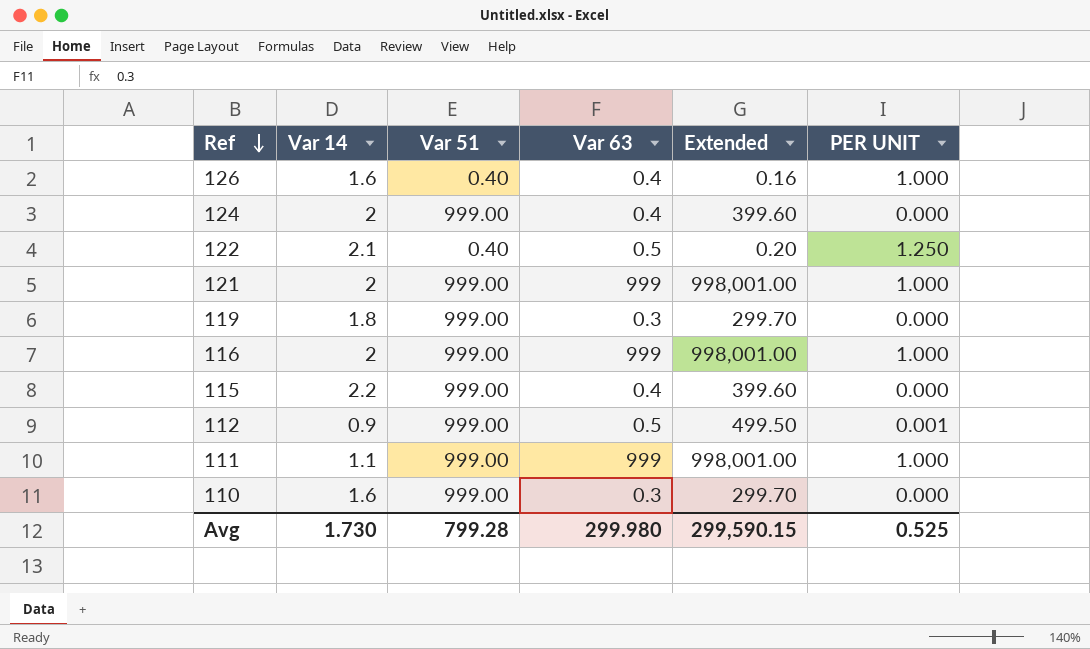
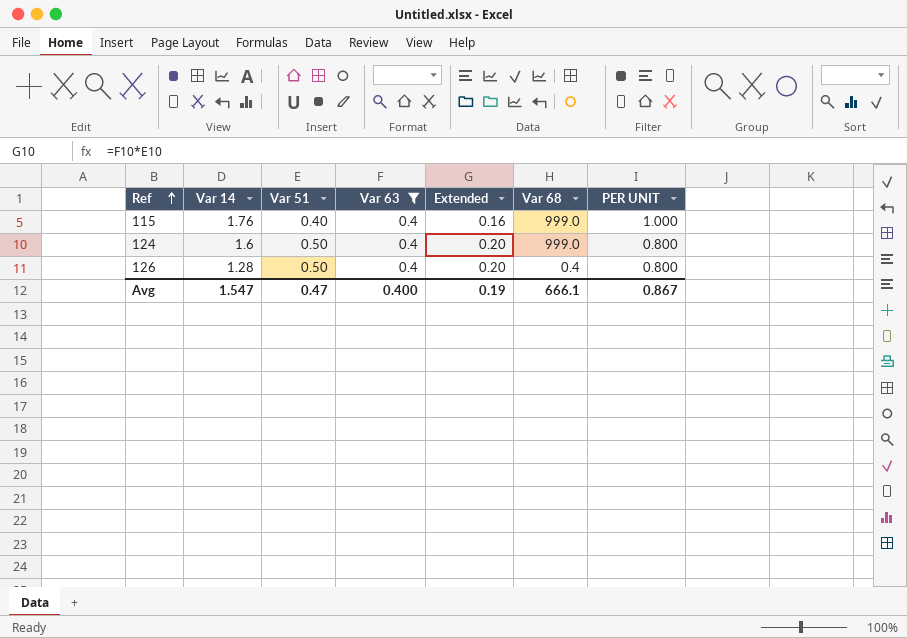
filter: none -> Var 63 = 0.4
row order: Ref descending -> Ref ascending
column Var 68 | position: none -> 6
115 | Var 14: 2.2 -> 1.76
115 | Var 51: 999.00 -> 0.40
115 | Extended: 399.60 -> 0.16
115 | PER UNIT: 0.000 -> 1.000
124 | Var 14: 2 -> 1.6
124 | Var 51: 999.00 -> 0.50
124 | Extended: 399.60 -> 0.20
124 | PER UNIT: 0.000 -> 0.800
126 | Var 14: 1.6 -> 1.28
126 | Var 51: 0.40 -> 0.50
126 | Extended: 0.16 -> 0.20
126 | PER UNIT: 1.000 -> 0.800
Avg | Var 14: 1.730 -> 1.547
Avg | Var 51: 799.28 -> 0.47
Avg | Var 63: 299.980 -> 0.400
Avg | Extended: 299,590.15 -> 0.19
Avg | PER UNIT: 0.525 -> 0.867

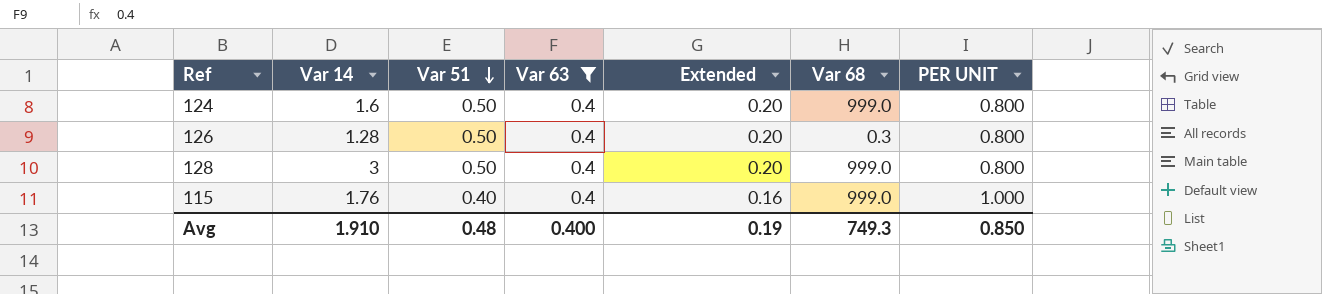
row order: Ref ascending -> Var 51 descending
126 | Var 68: 0.4 -> 0.3
row 128: none -> 3 | 0.50 | 0.4 | 0.20 | 999.0 | 0.800
Avg | Var 14: 1.547 -> 1.910
Avg | Var 51: 0.47 -> 0.48
Avg | Var 68: 666.1 -> 749.3
Avg | PER UNIT: 0.867 -> 0.850

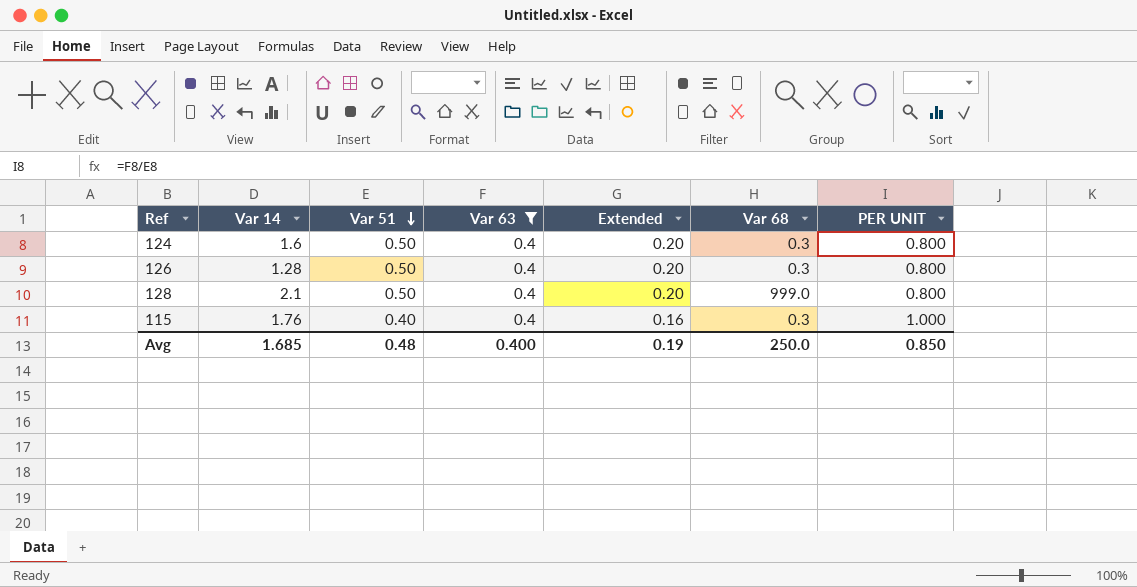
124 | Var 68: 999.0 -> 0.3
128 | Var 14: 3 -> 2.1
115 | Var 68: 999.0 -> 0.3
Avg | Var 14: 1.910 -> 1.685
Avg | Var 68: 749.3 -> 250.0

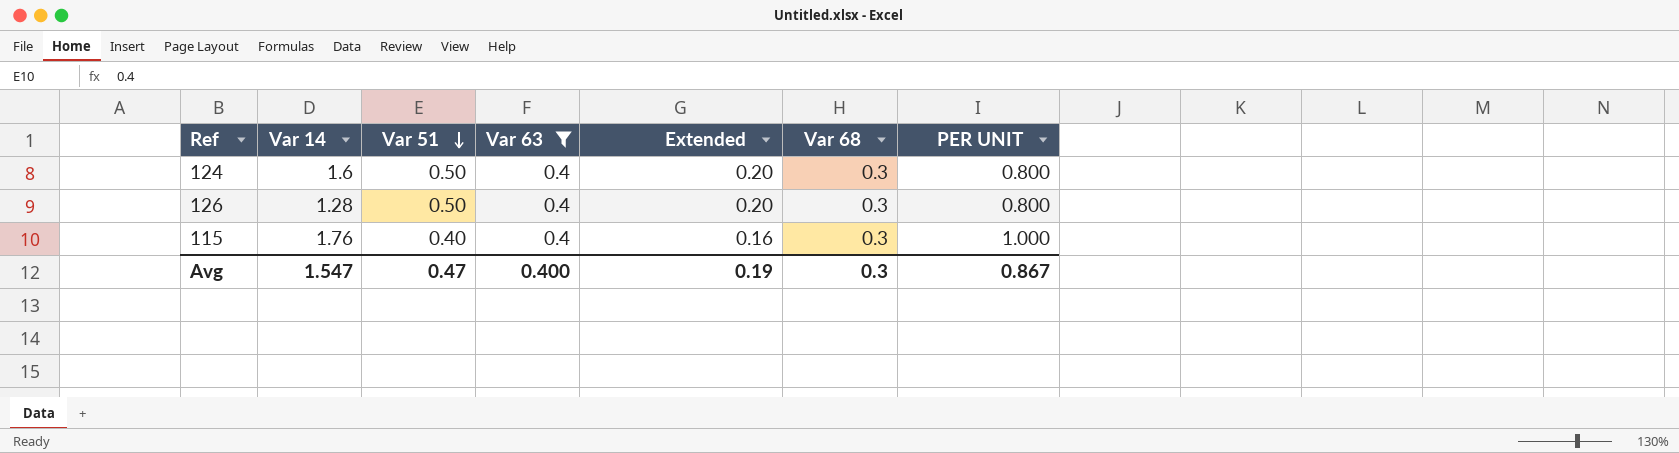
row 128: 2.1 | 0.50 | 0.4 | 0.20 | 999.0 | 0.800 -> none
Avg | Var 14: 1.685 -> 1.547
Avg | Var 51: 0.48 -> 0.47
Avg | Var 68: 250.0 -> 0.3
Avg | PER UNIT: 0.850 -> 0.867

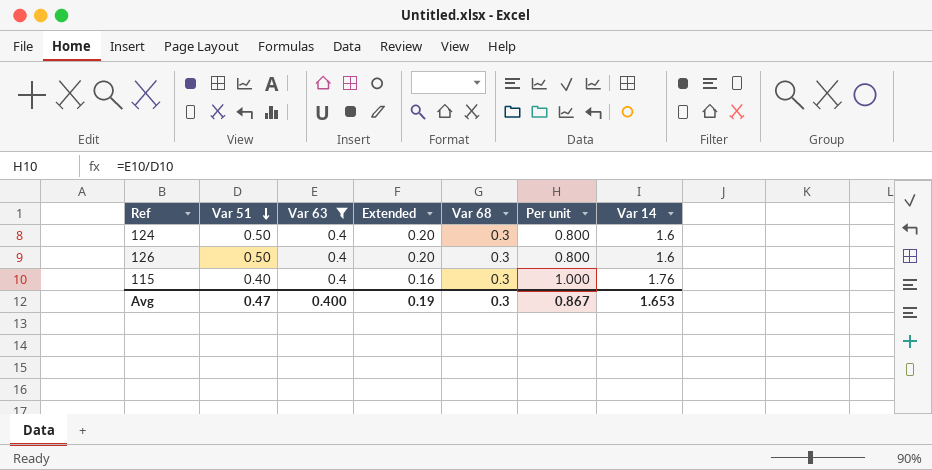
column name: PER UNIT -> Per unit
column Var 14 | position: 2 -> 7
126 | Var 14: 1.28 -> 1.6
Avg | Var 14: 1.547 -> 1.653

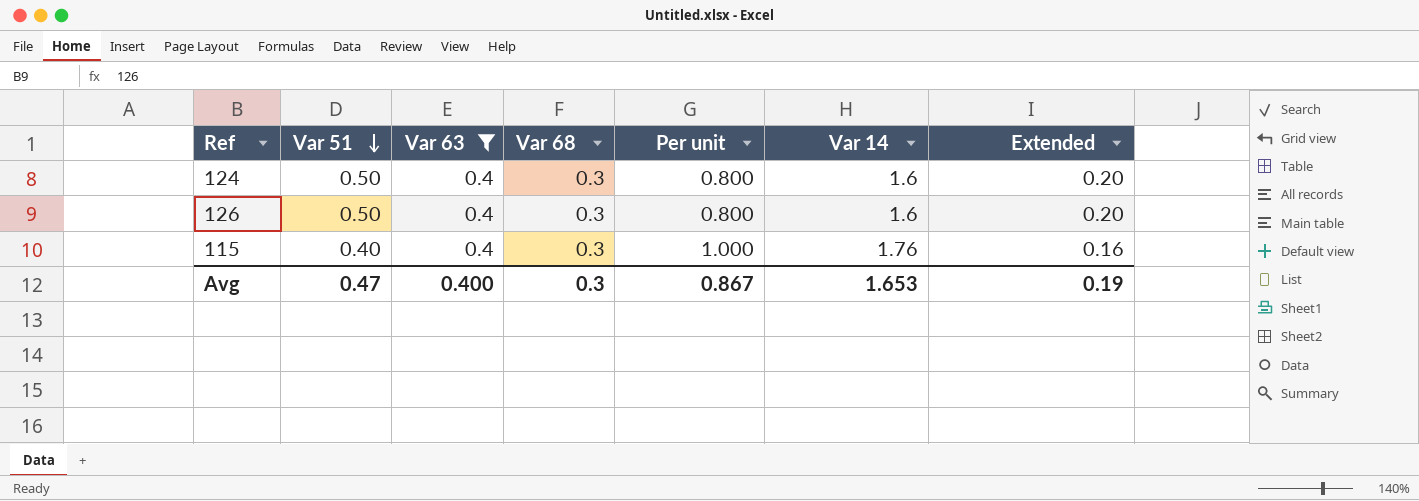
column Extended | position: 4 -> 7

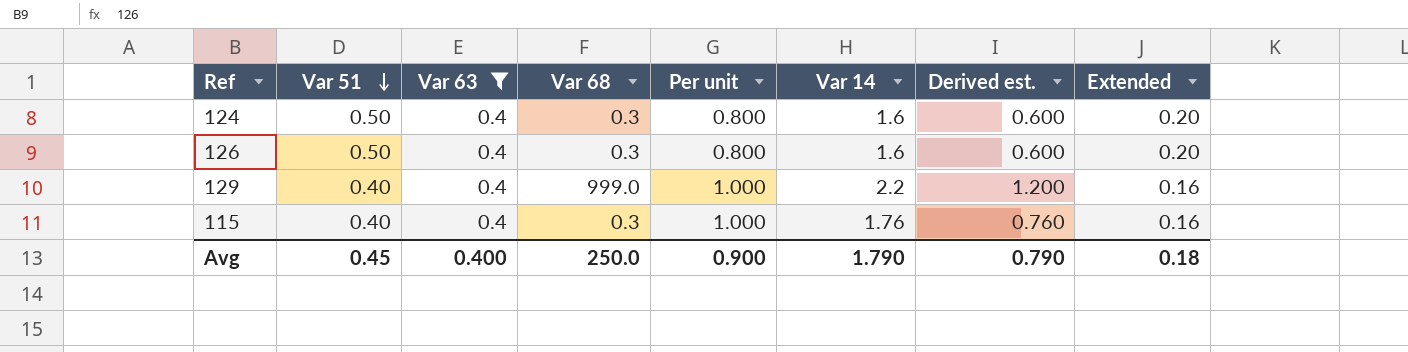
column Derived est. | formula: none -> [Var 14] - 1
row 129: none -> 0.40 | 0.4 | 999.0 | 1.000 | 2.2 | 1.200 | 0.16
Avg | Var 51: 0.47 -> 0.45
Avg | Var 68: 0.3 -> 250.0
Avg | Per unit: 0.867 -> 0.900
Avg | Var 14: 1.653 -> 1.790
Avg | Extended: 0.19 -> 0.18

